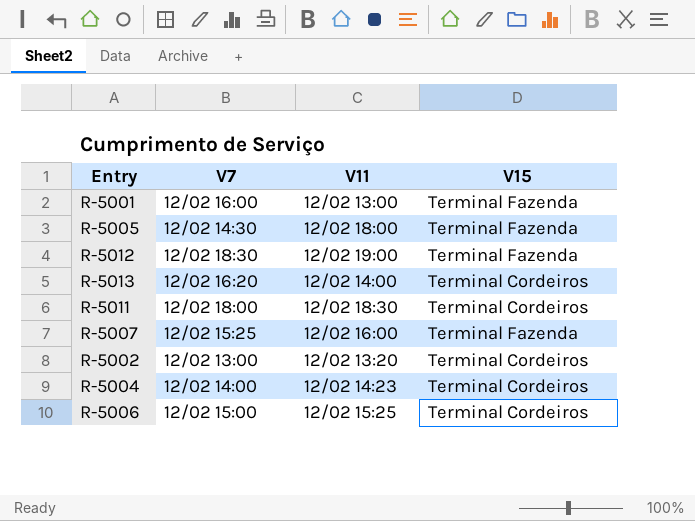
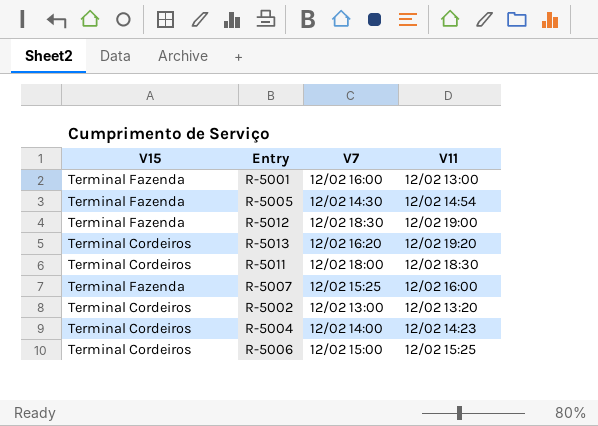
column V15 | position: 4 -> 1
R-5005 | V11: 12/02 18:00 -> 12/02 14:54
R-5013 | V11: 12/02 14:00 -> 12/02 19:20

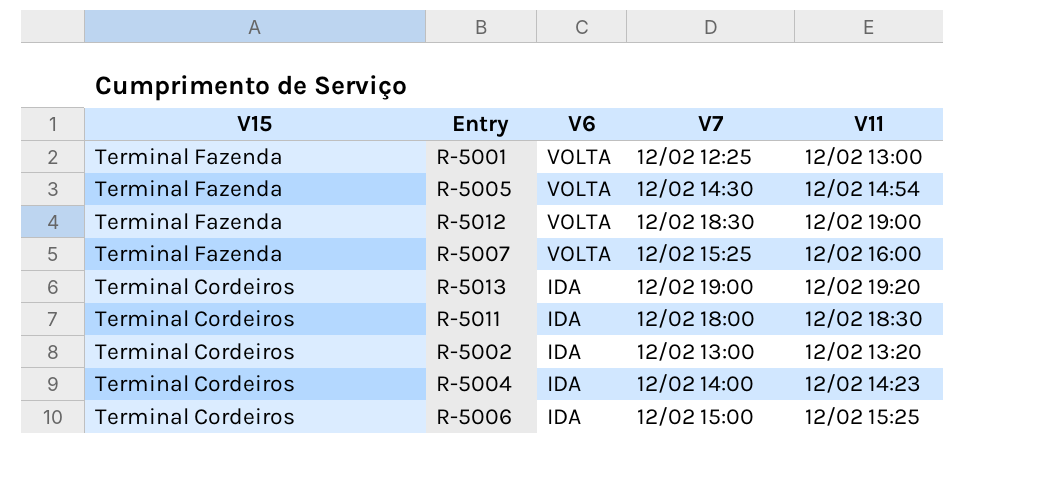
row order: none -> V15 descending
column V6 | position: none -> 3
R-5001 | V7: 12/02 16:00 -> 12/02 12:25
R-5013 | V7: 12/02 16:20 -> 12/02 19:00

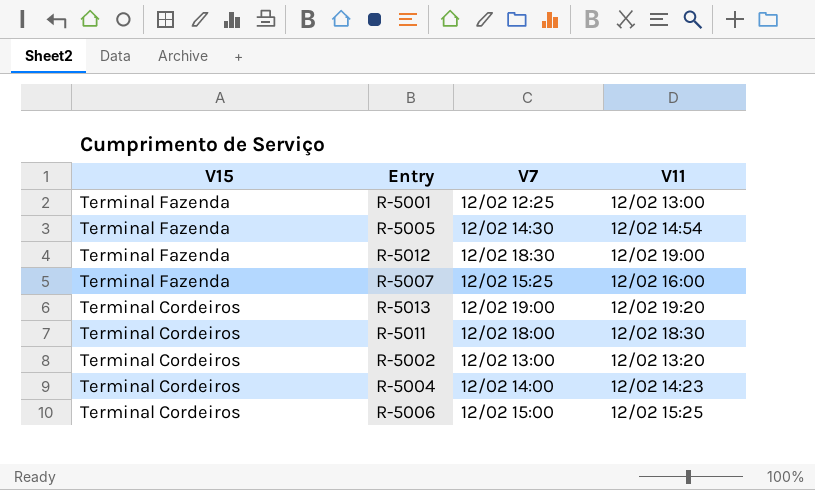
column V6 | position: 3 -> none

